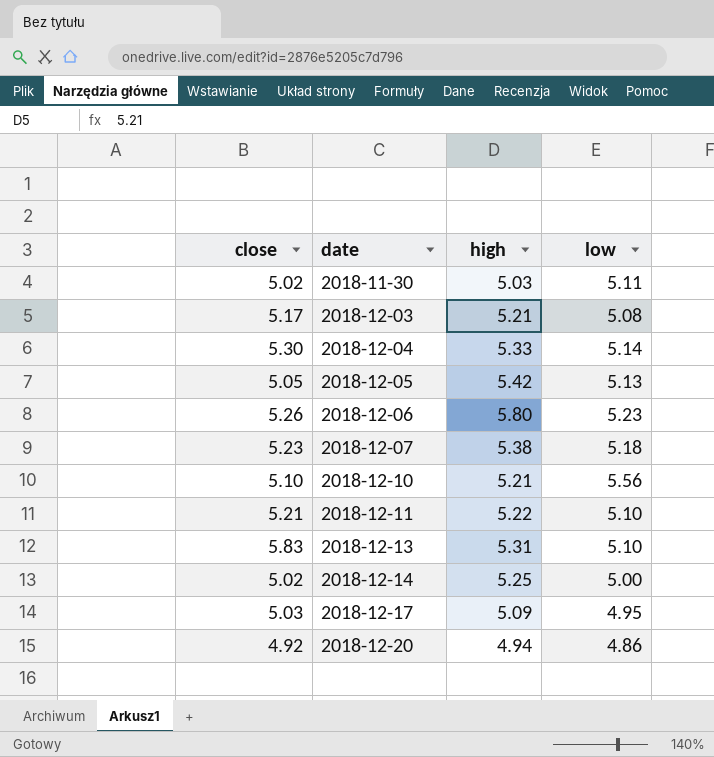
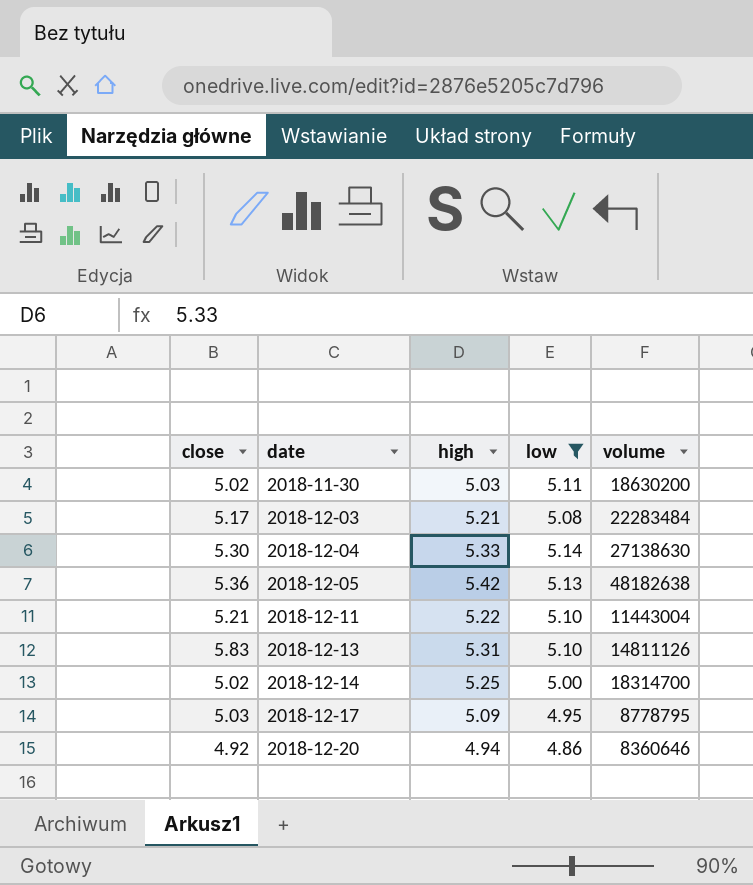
filter: none -> low <= 5.14
column volume | position: none -> 5
2018-12-05 | close: 5.05 -> 5.36

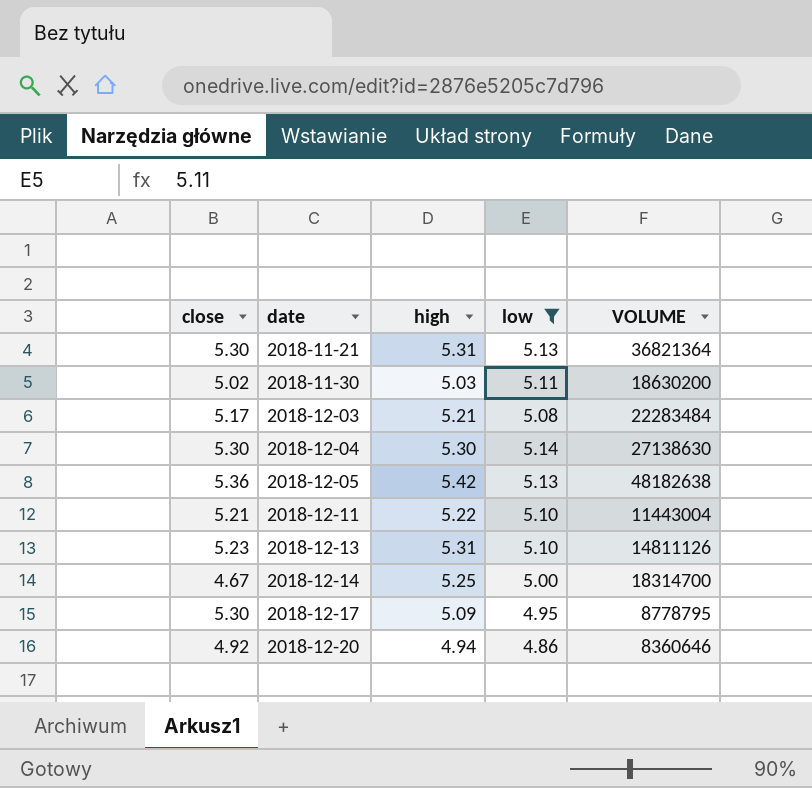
column name: volume -> VOLUME
row 2018-11-21: none -> 5.30 | 5.31 | 5.13 | 36821364
2018-12-04 | high: 5.33 -> 5.30
2018-12-13 | close: 5.83 -> 5.23
2018-12-14 | close: 5.02 -> 4.67
2018-12-17 | close: 5.03 -> 5.30

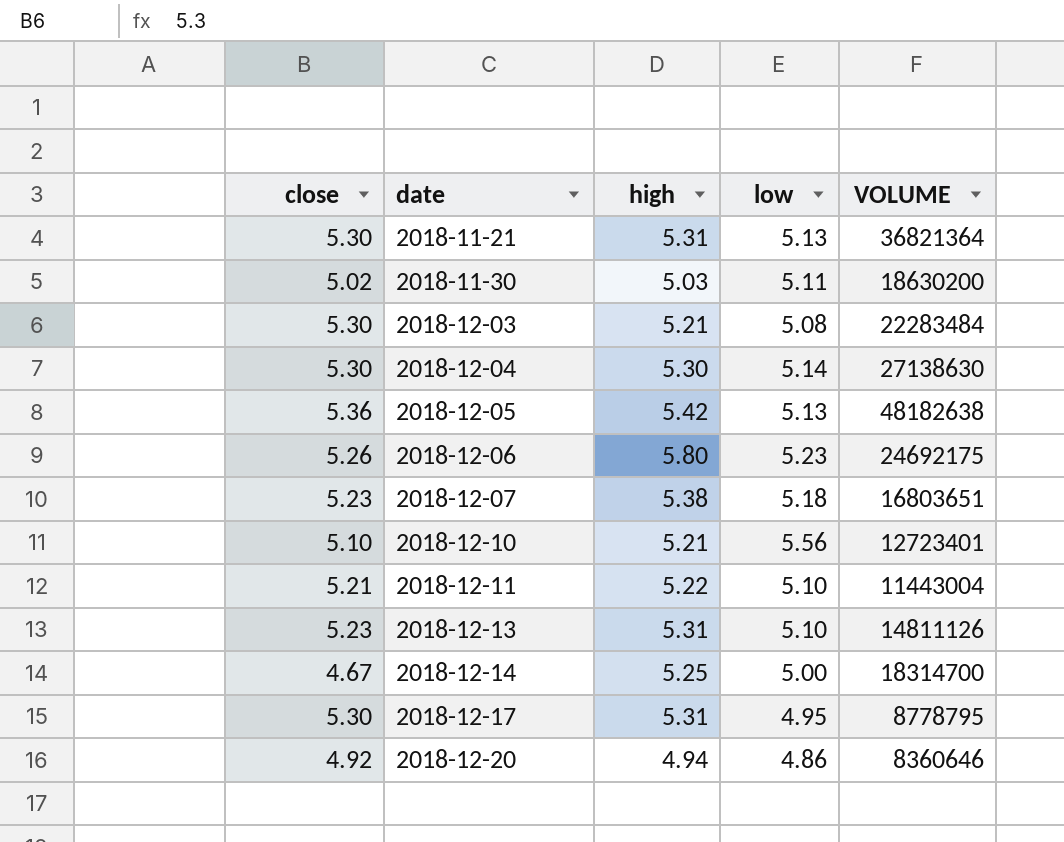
filter: low <= 5.14 -> none
2018-12-03 | close: 5.17 -> 5.30
2018-12-17 | high: 5.09 -> 5.31

